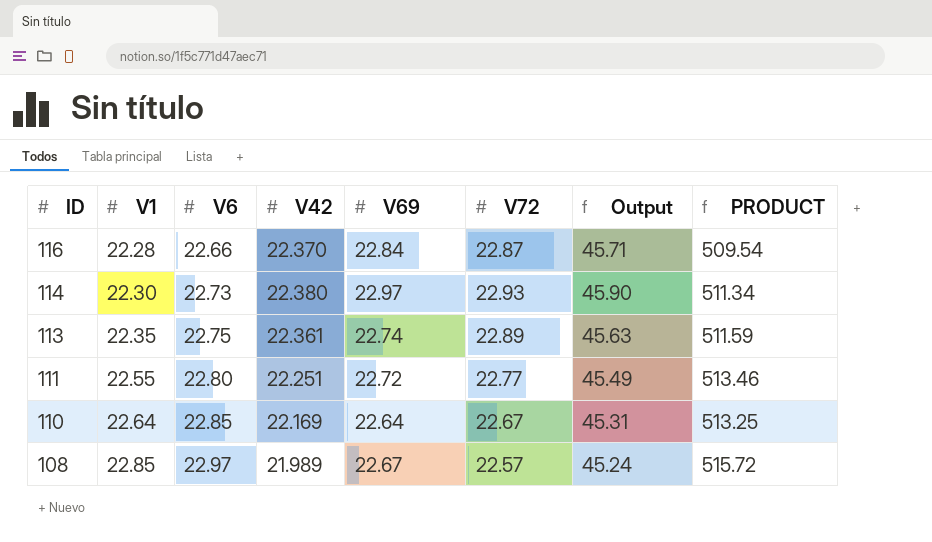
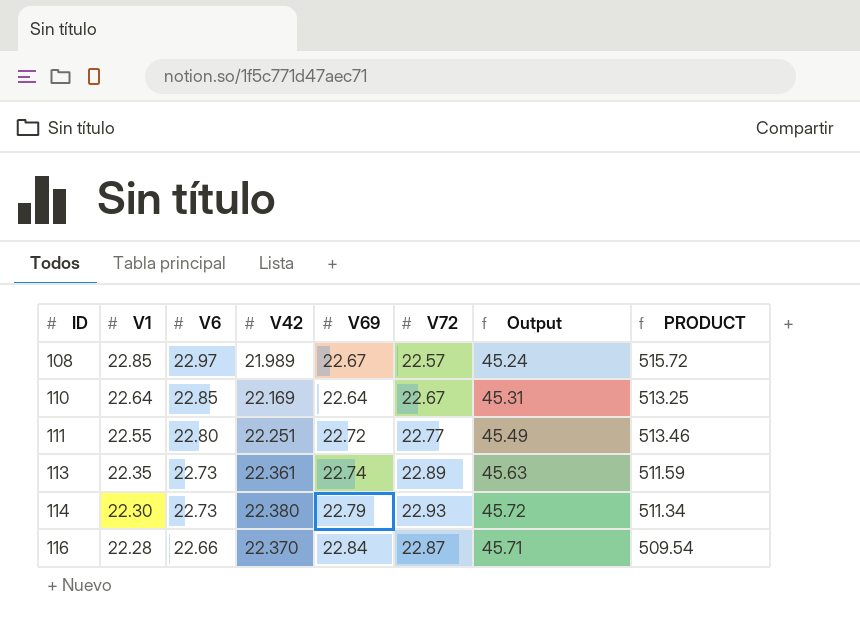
row order: ID descending -> ID ascending
113 | V6: 22.75 -> 22.73
114 | V69: 22.97 -> 22.79
114 | Output: 45.90 -> 45.72

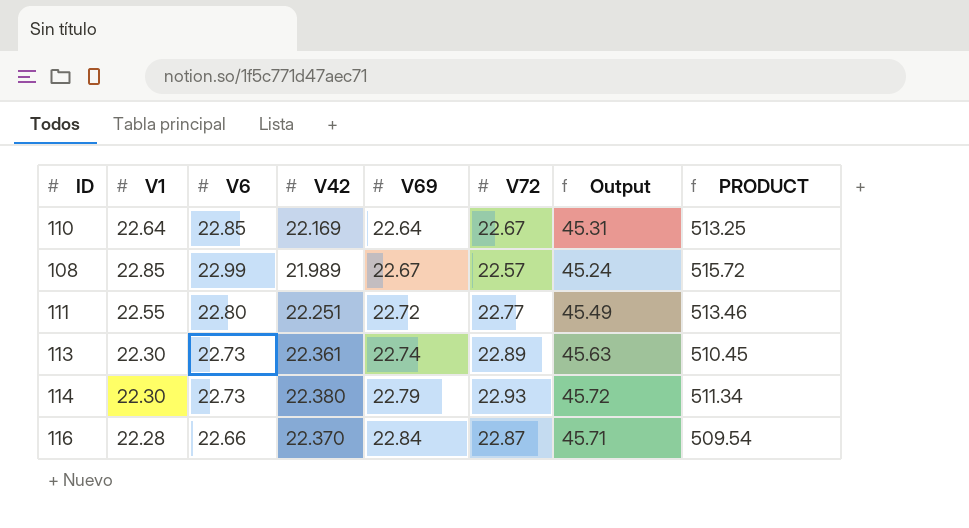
row order: ID ascending -> V69 ascending
108 | V6: 22.97 -> 22.99
113 | V1: 22.35 -> 22.30
113 | PRODUCT: 511.59 -> 510.45

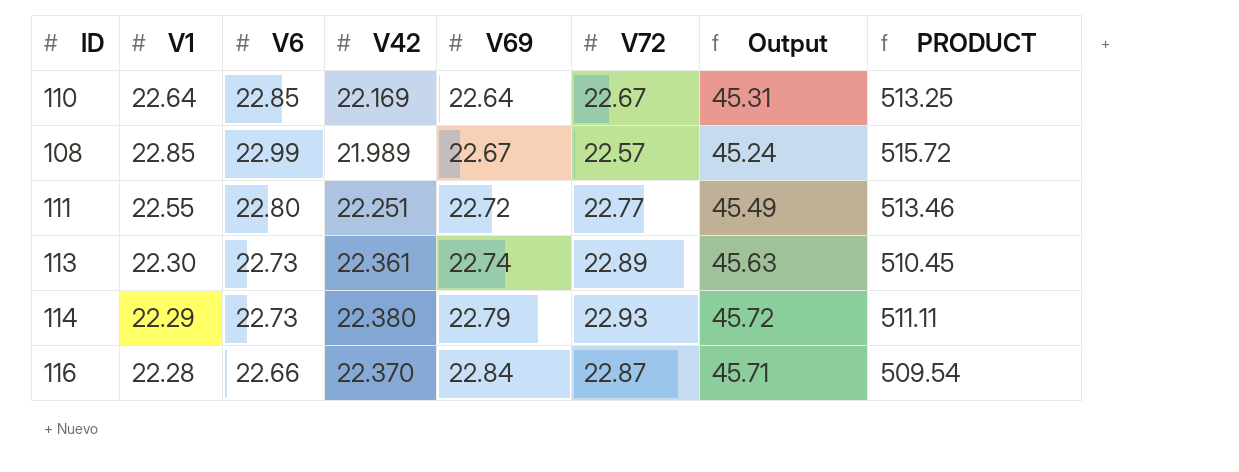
114 | V1: 22.30 -> 22.29
114 | PRODUCT: 511.34 -> 511.11

